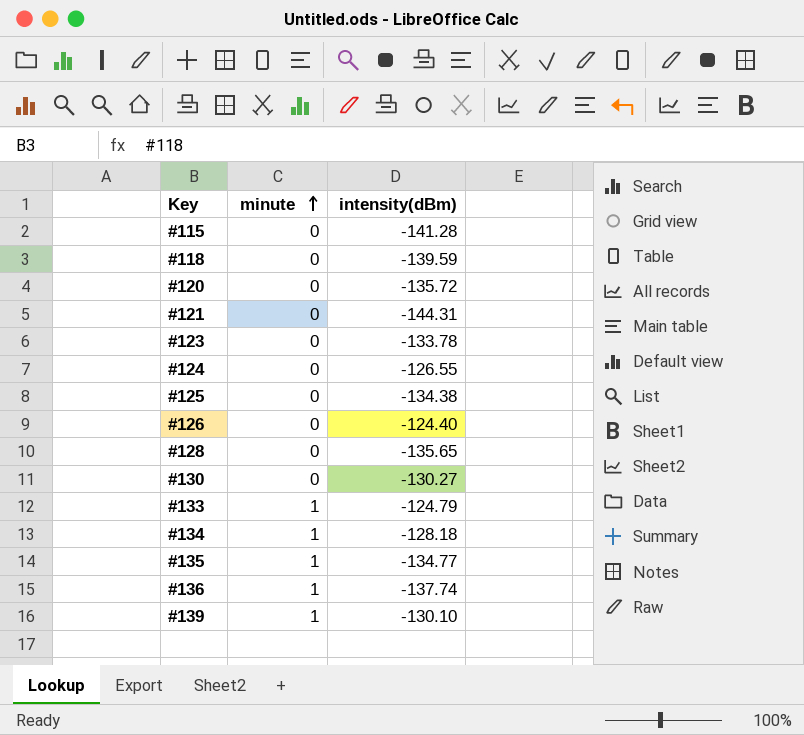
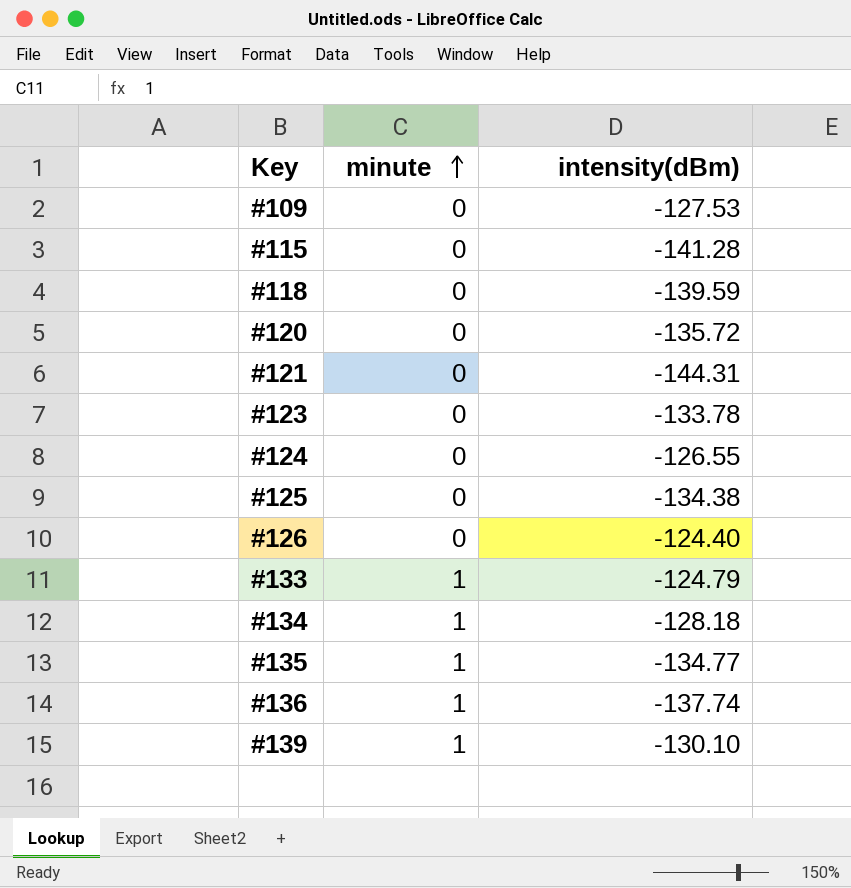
row #128: 0 | -135.65 -> none
row #130: 0 | -130.27 -> none
row #109: none -> 0 | -127.53

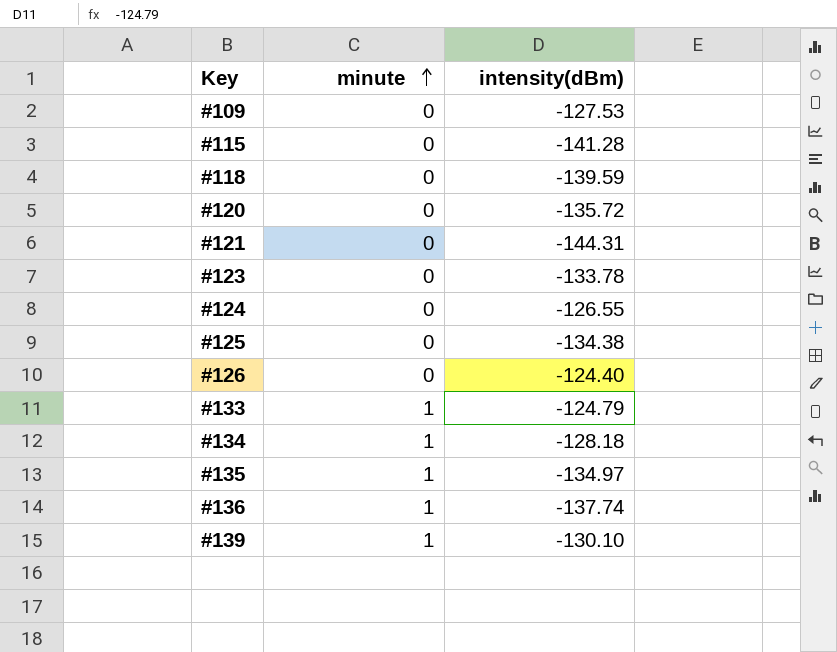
#135 | intensity(dBm): -134.77 -> -134.97

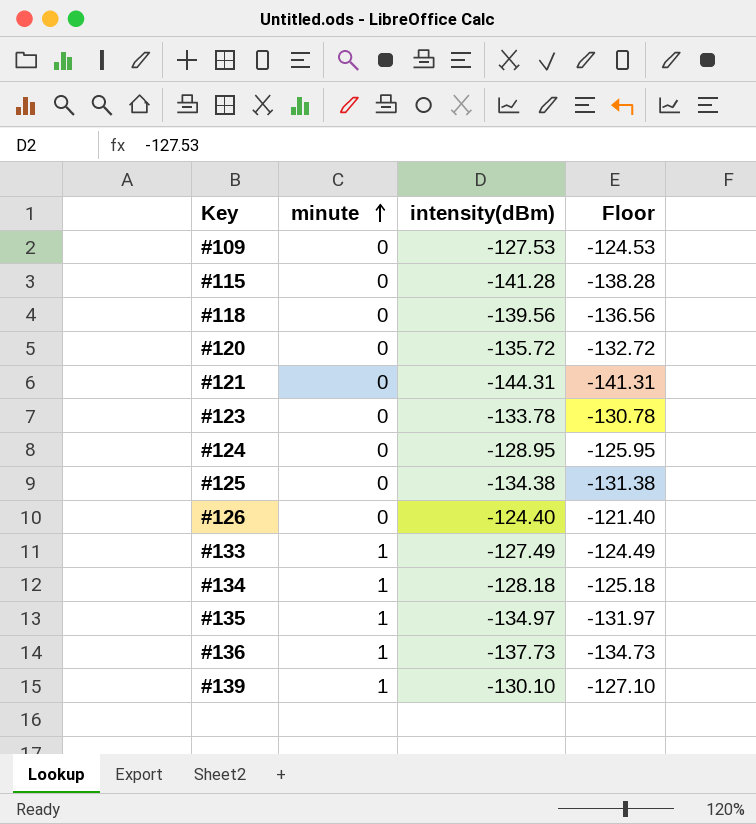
column Floor | formula: none -> [intensity(dBm)] + 3
#118 | intensity(dBm): -139.59 -> -139.56
#124 | intensity(dBm): -126.55 -> -128.95
#133 | intensity(dBm): -124.79 -> -127.49
#136 | intensity(dBm): -137.74 -> -137.73

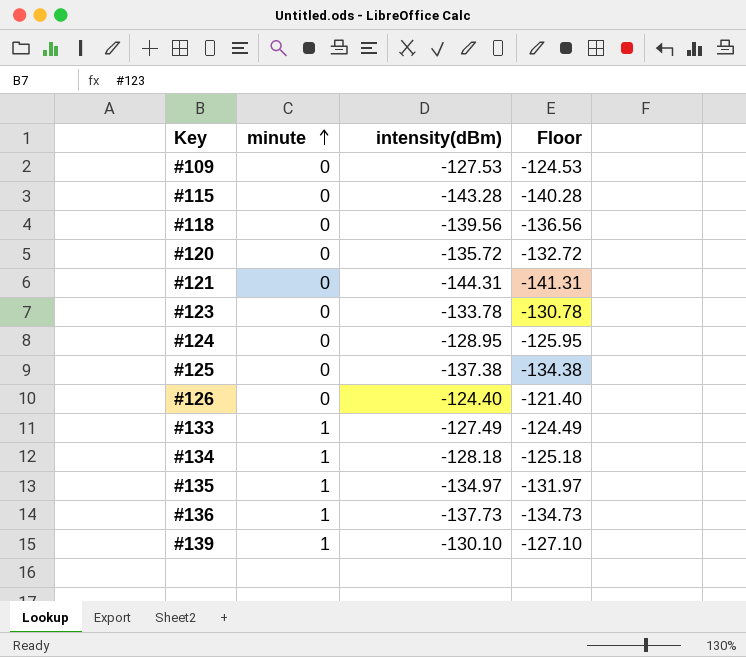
#115 | intensity(dBm): -141.28 -> -143.28
#115 | Floor: -138.28 -> -140.28
#125 | intensity(dBm): -134.38 -> -137.38
#125 | Floor: -131.38 -> -134.38

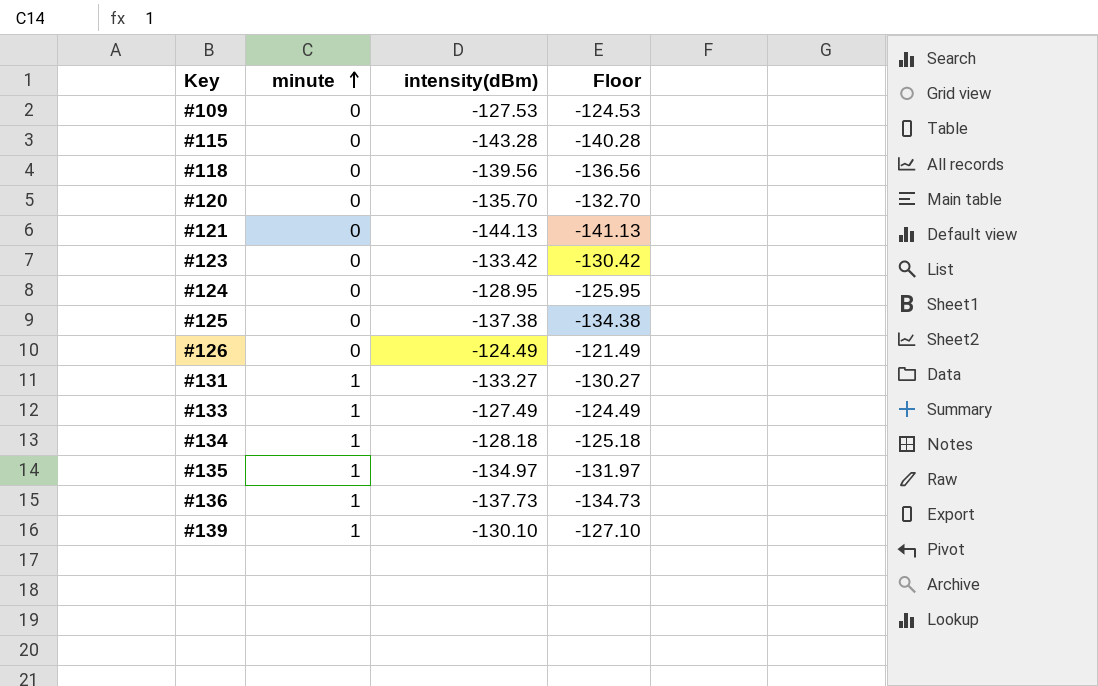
#120 | intensity(dBm): -135.72 -> -135.70
#120 | Floor: -132.72 -> -132.70
#121 | intensity(dBm): -144.31 -> -144.13
#121 | Floor: -141.31 -> -141.13
#123 | intensity(dBm): -133.78 -> -133.42
#123 | Floor: -130.78 -> -130.42
#126 | intensity(dBm): -124.40 -> -124.49
#126 | Floor: -121.40 -> -121.49
row #131: none -> 1 | -133.27 | -130.27

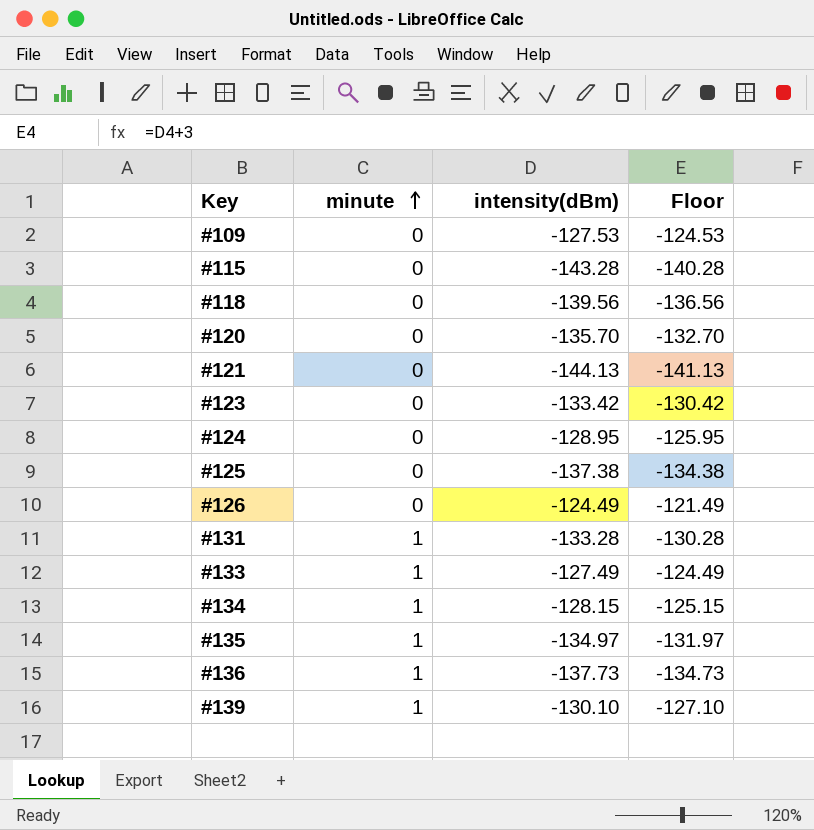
#131 | intensity(dBm): -133.27 -> -133.28
#131 | Floor: -130.27 -> -130.28
#134 | intensity(dBm): -128.18 -> -128.15
#134 | Floor: -125.18 -> -125.15

